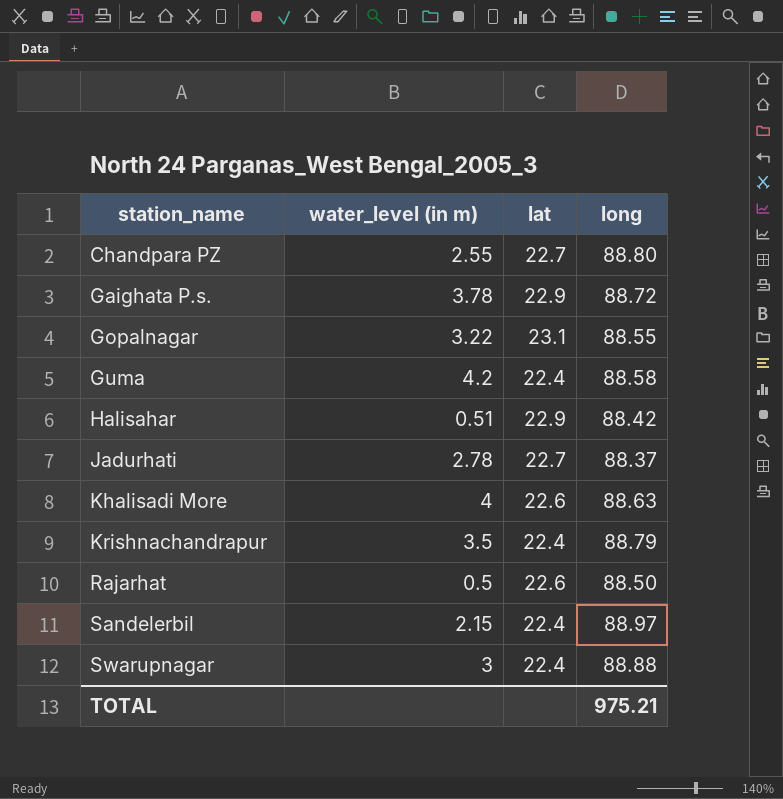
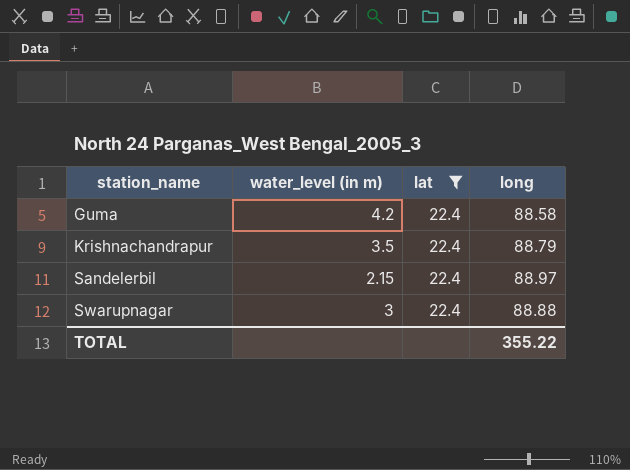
filter: none -> lat = 22.4
TOTAL | long: 975.21 -> 355.22

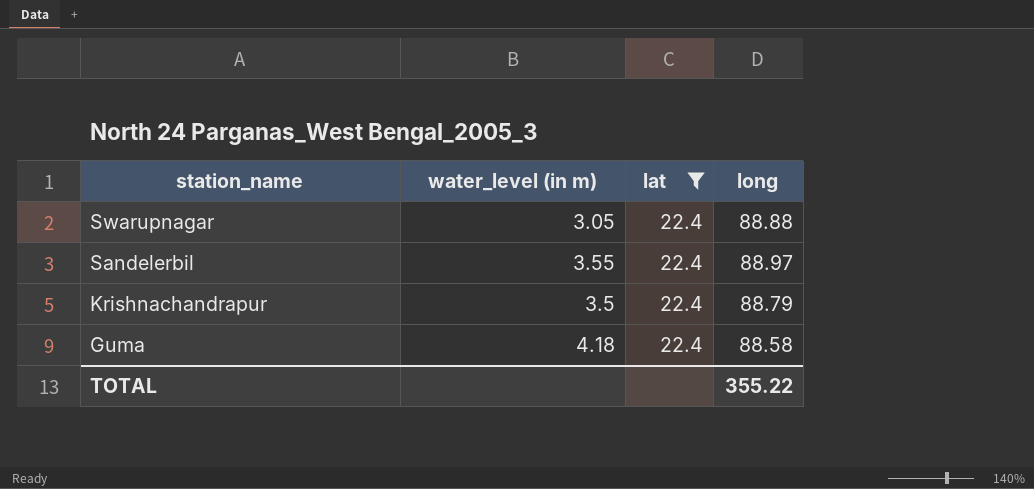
row order: station_name ascending -> station_name descending
Swarupnagar | water_level (in m): 3 -> 3.05
Sandelerbil | water_level (in m): 2.15 -> 3.55
Guma | water_level (in m): 4.2 -> 4.18

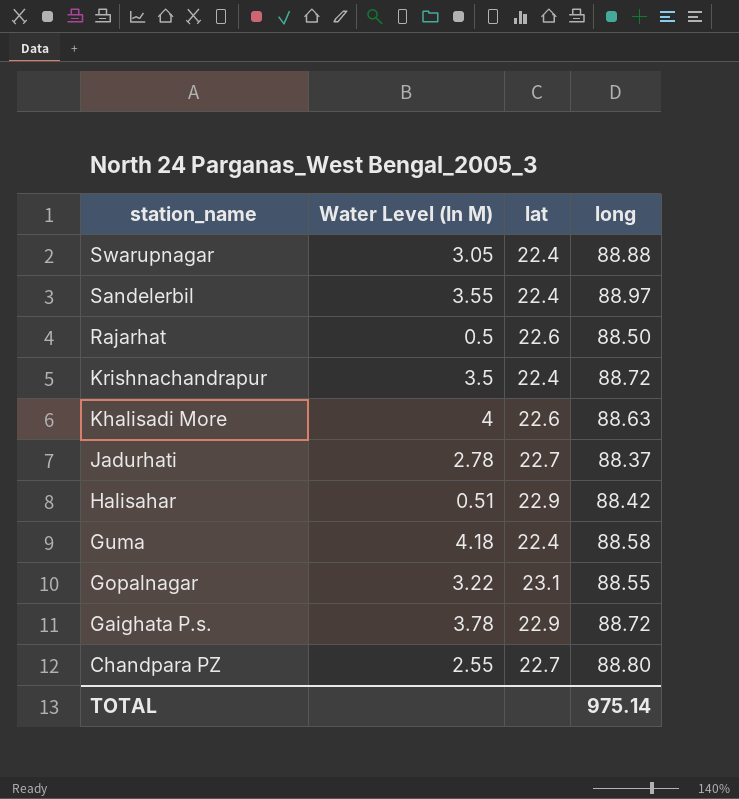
filter: lat = 22.4 -> none
column name: water_level (in m) -> Water Level (In M)
Krishnachandrapur | long: 88.79 -> 88.72
TOTAL | long: 355.22 -> 975.14

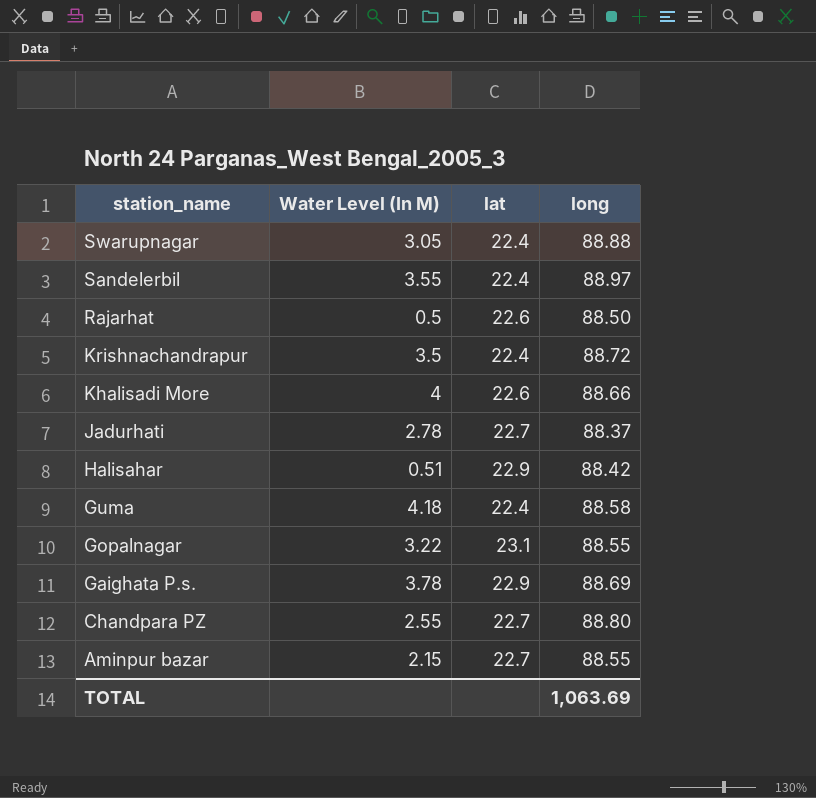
Khalisadi More | long: 88.63 -> 88.66
Gaighata P.s. | long: 88.72 -> 88.69
row Aminpur bazar: none -> 2.15 | 22.7 | 88.55
TOTAL | long: 975.14 -> 1,063.69

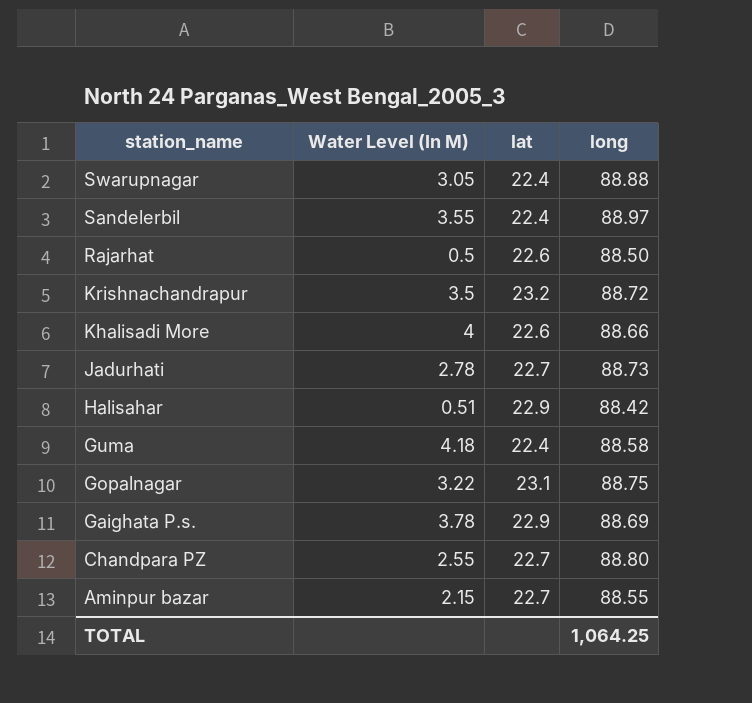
Krishnachandrapur | lat: 22.4 -> 23.2
Jadurhati | long: 88.37 -> 88.73
Gopalnagar | long: 88.55 -> 88.75
TOTAL | long: 1,063.69 -> 1,064.25

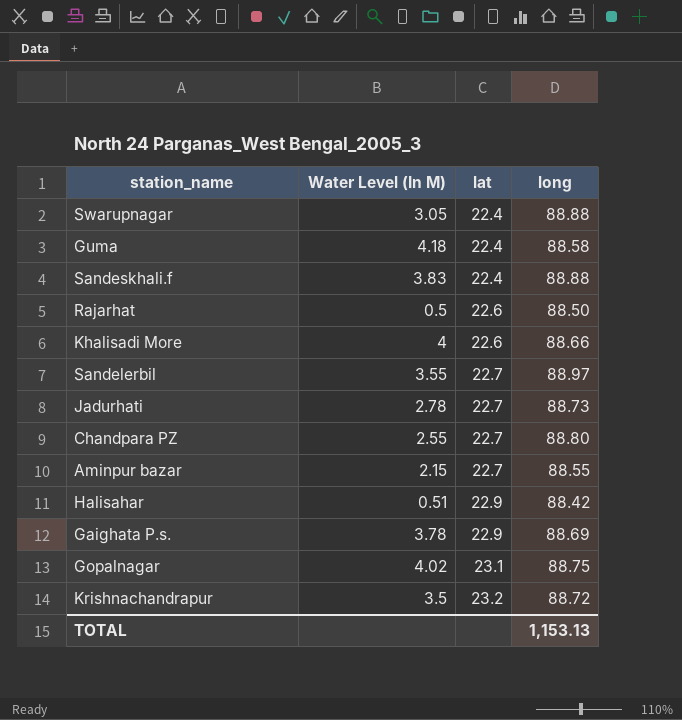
row order: station_name descending -> lat ascending
row Sandeskhali.f: none -> 3.83 | 22.4 | 88.88
Sandelerbil | lat: 22.4 -> 22.7
Gopalnagar | Water Level (In M): 3.22 -> 4.02
TOTAL | long: 1,064.25 -> 1,153.13

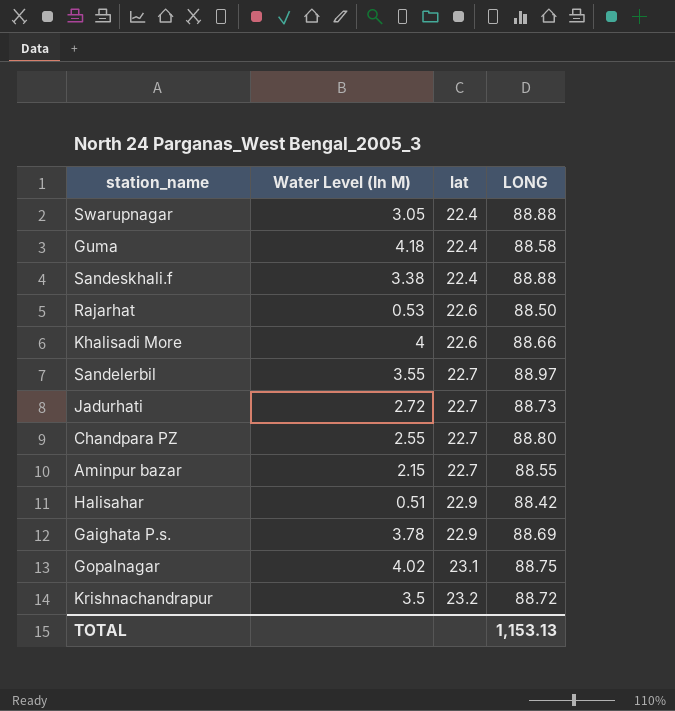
column name: long -> LONG
Sandeskhali.f | Water Level (In M): 3.83 -> 3.38
Rajarhat | Water Level (In M): 0.5 -> 0.53
Jadurhati | Water Level (In M): 2.78 -> 2.72

